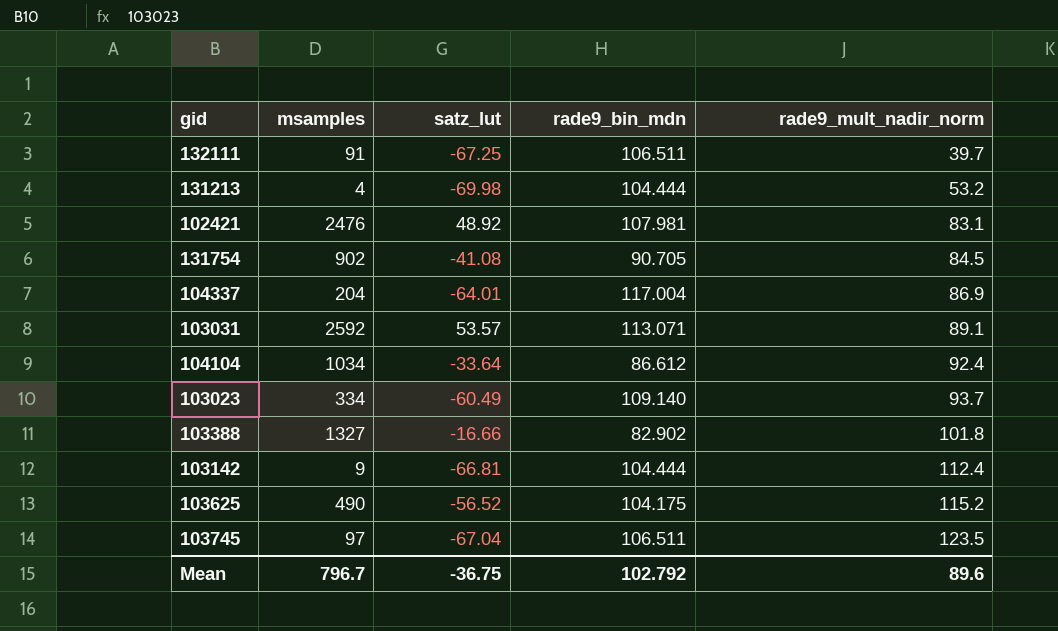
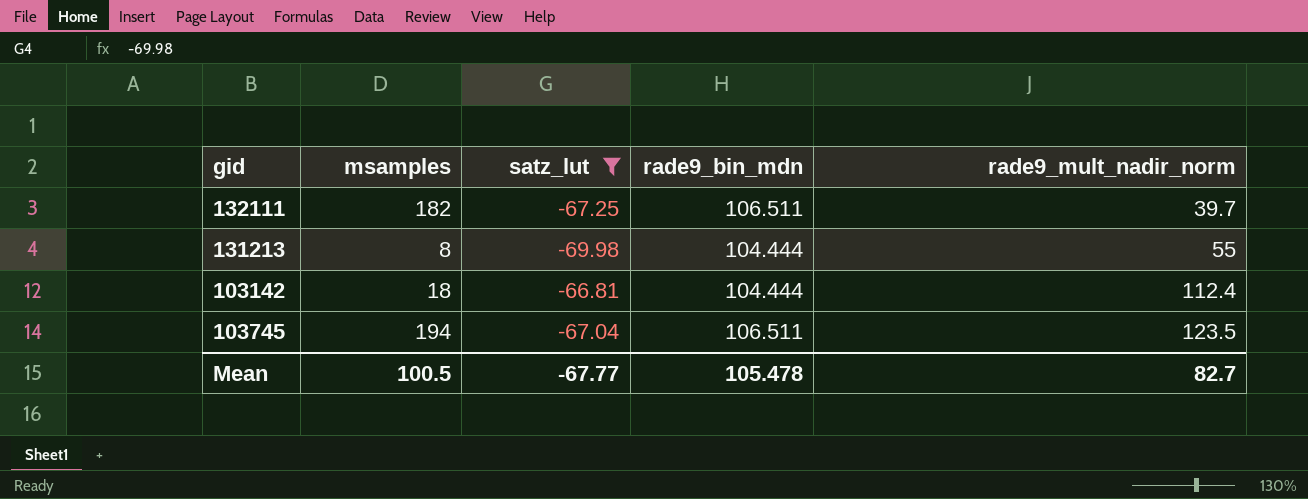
filter: none -> satz_lut <= -66.81
132111 | msamples: 91 -> 182
131213 | msamples: 4 -> 8
131213 | rade9_mult_nadir_norm: 53.2 -> 55
103142 | msamples: 9 -> 18
103745 | msamples: 97 -> 194
Mean | msamples: 796.7 -> 100.5
Mean | satz_lut: -36.75 -> -67.77
Mean | rade9_bin_mdn: 102.792 -> 105.478
Mean | rade9_mult_nadir_norm: 89.6 -> 82.7

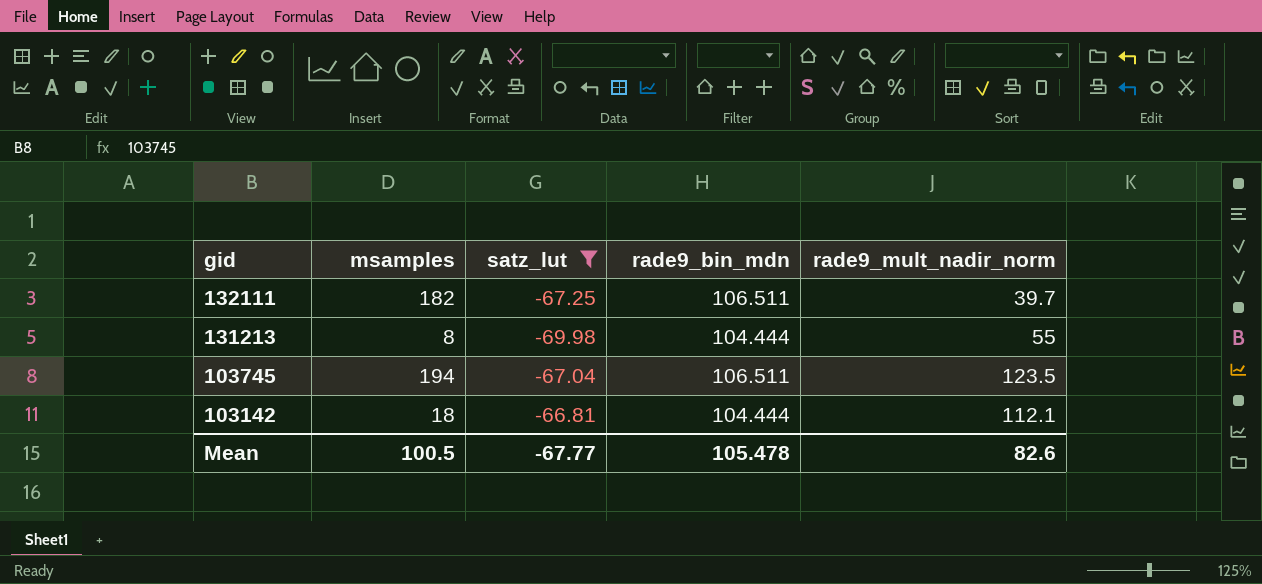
row order: rade9_mult_nadir_norm ascending -> gid descending
103142 | rade9_mult_nadir_norm: 112.4 -> 112.1
Mean | rade9_mult_nadir_norm: 82.7 -> 82.6

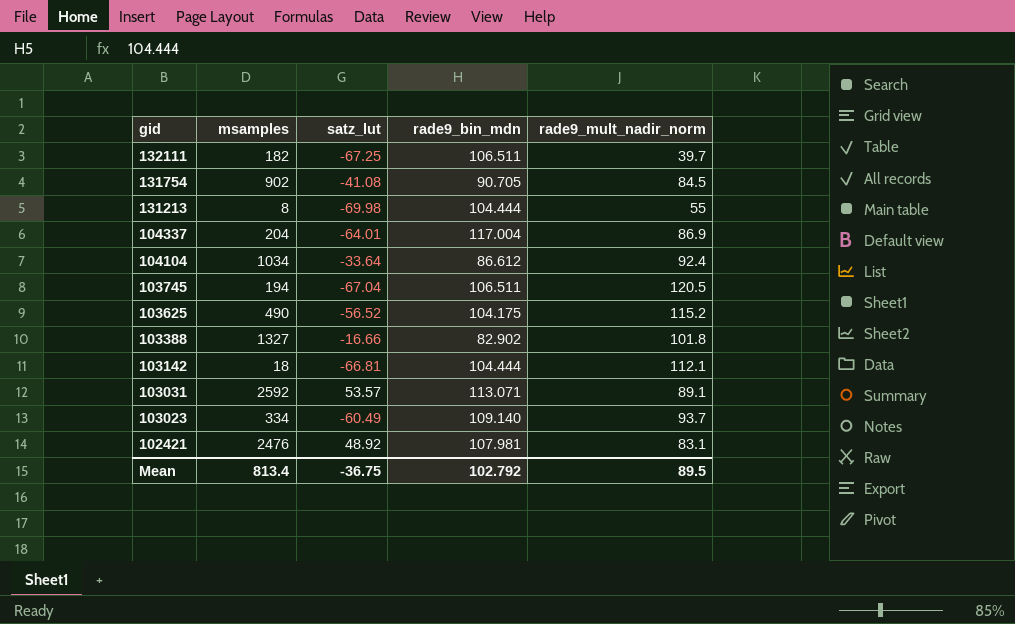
filter: satz_lut <= -66.81 -> none
103745 | rade9_mult_nadir_norm: 123.5 -> 120.5
Mean | msamples: 100.5 -> 813.4
Mean | satz_lut: -67.77 -> -36.75
Mean | rade9_bin_mdn: 105.478 -> 102.792
Mean | rade9_mult_nadir_norm: 82.6 -> 89.5

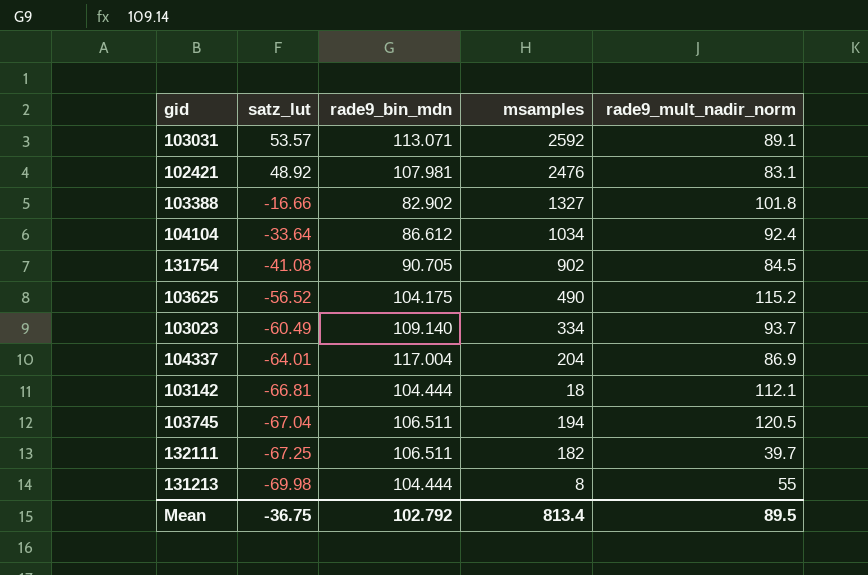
row order: gid descending -> satz_lut descending
column msamples | position: 2 -> 4

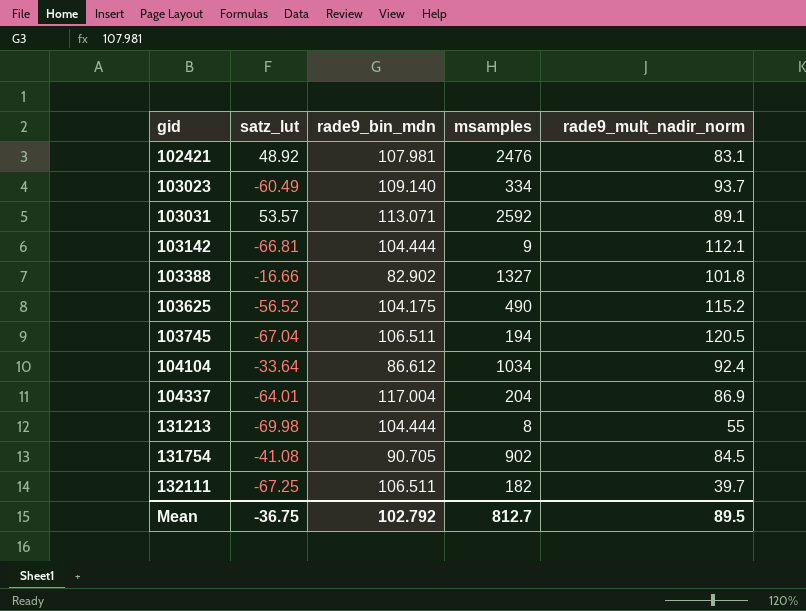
row order: satz_lut descending -> gid ascending
103142 | msamples: 18 -> 9
Mean | msamples: 813.4 -> 812.7

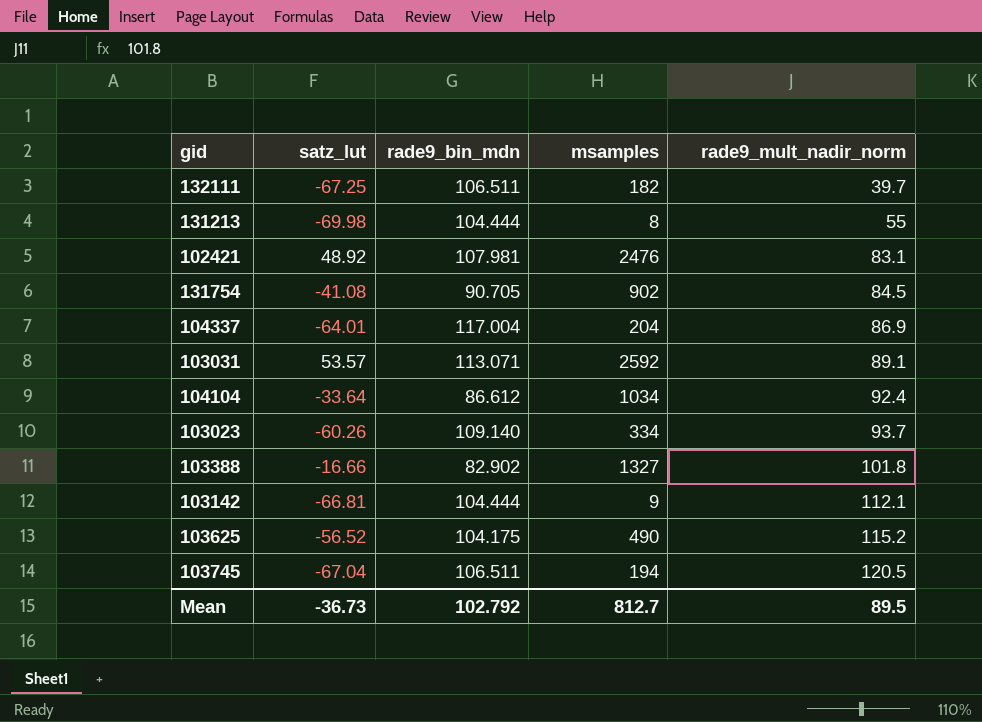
row order: gid ascending -> rade9_mult_nadir_norm ascending
103023 | satz_lut: -60.49 -> -60.26
Mean | satz_lut: -36.75 -> -36.73

